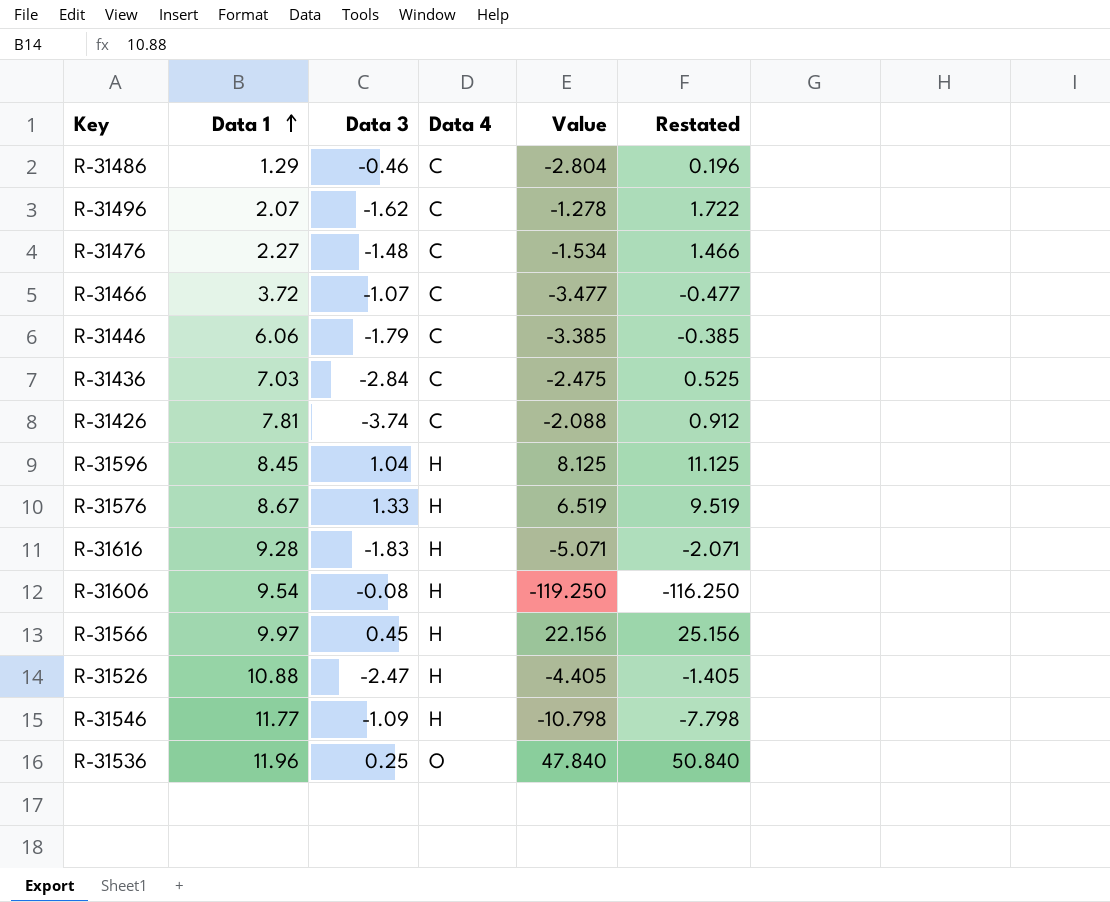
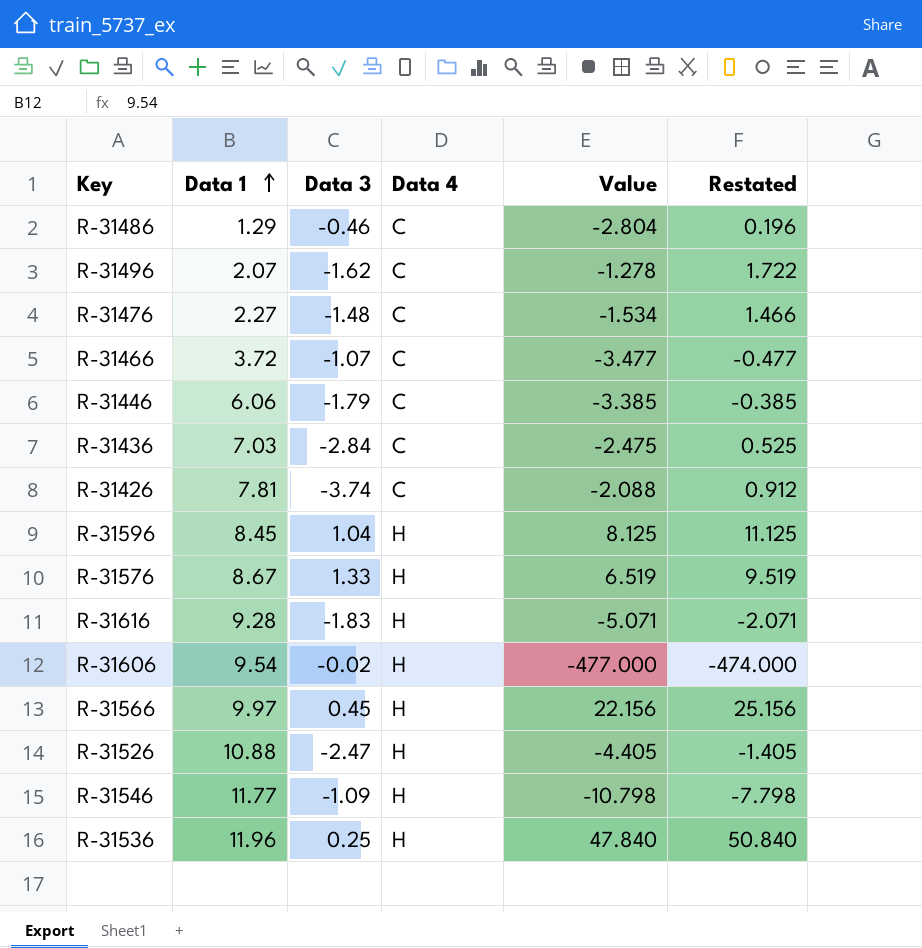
R-31606 | Data 3: -0.08 -> -0.02
R-31606 | Value: -119.250 -> -477.000
R-31606 | Restated: -116.250 -> -474.000
R-31536 | Data 4: O -> H

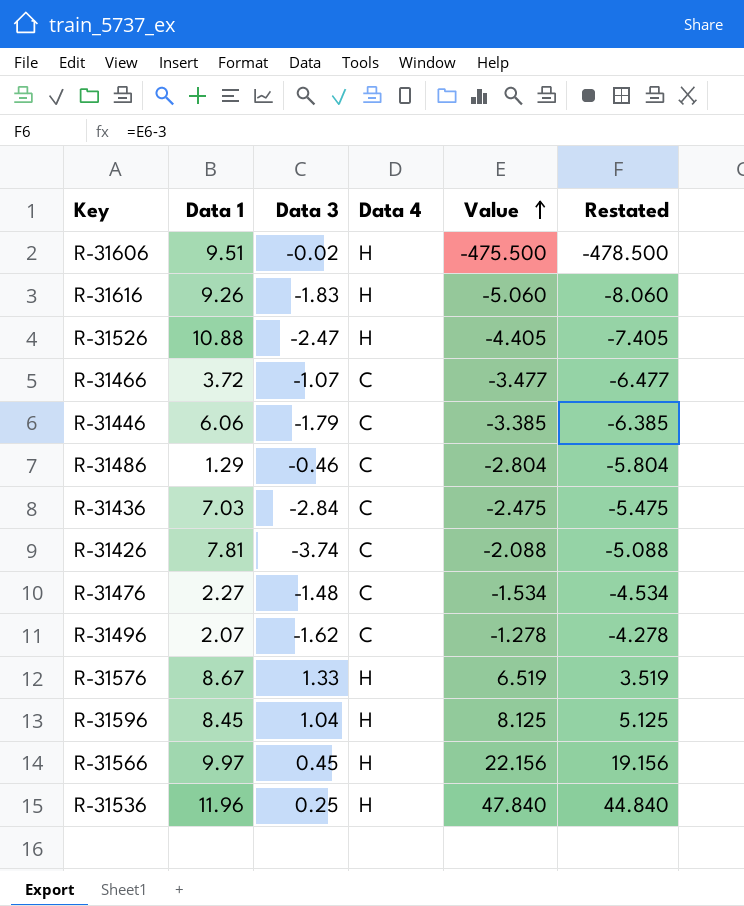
row order: Data 1 ascending -> Value ascending
column Restated | formula: [Value] + 3 -> [Value] - 3
row R-31546: 11.77 | -1.09 | H | -10.798 | -7.798 -> none
R-31606 | Data 1: 9.54 -> 9.51
R-31606 | Value: -477.000 -> -475.500
R-31616 | Data 1: 9.28 -> 9.26
R-31616 | Value: -5.071 -> -5.060

